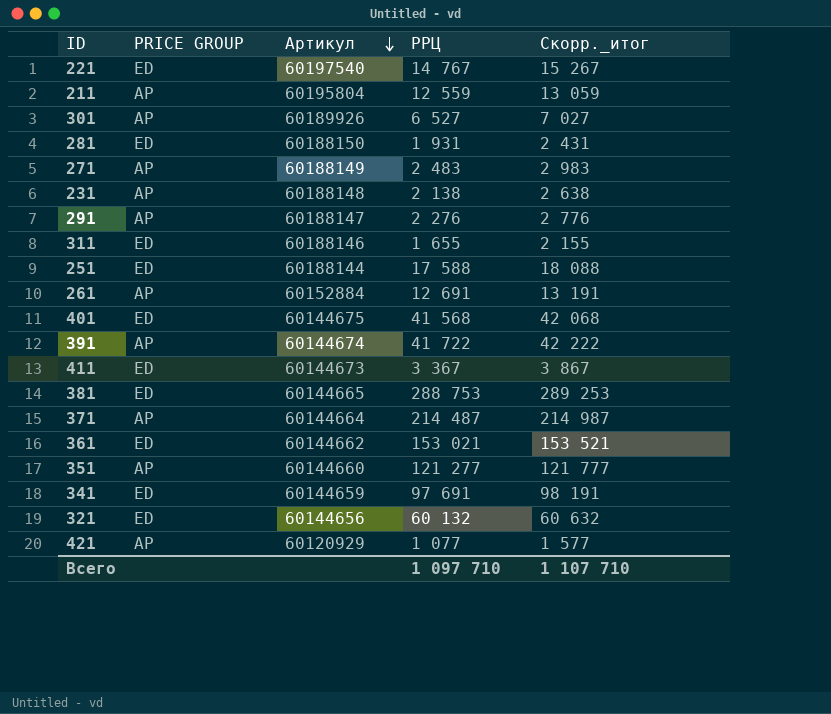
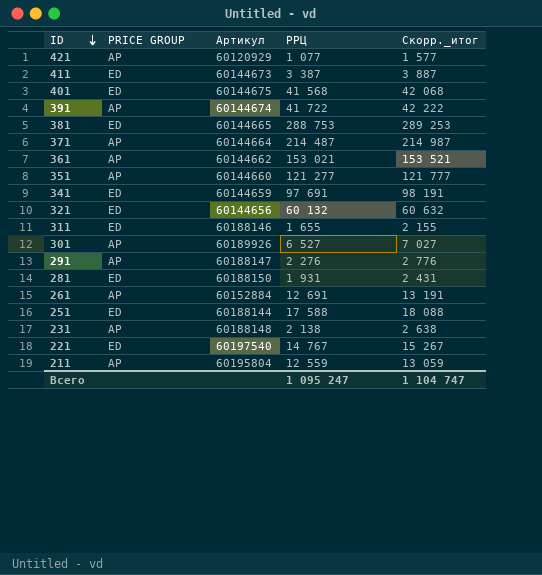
row order: Артикул descending -> ID descending
row 271: AP | 60188149 | 2 483 | 2 983 -> none
411 | РРЦ: 3 367 -> 3 387
411 | Скорр._итог: 3 867 -> 3 887
361 | PRICE GROUP: ED -> AP
Всего | РРЦ: 1 097 710 -> 1 095 247
Всего | Скорр._итог: 1 107 710 -> 1 104 747

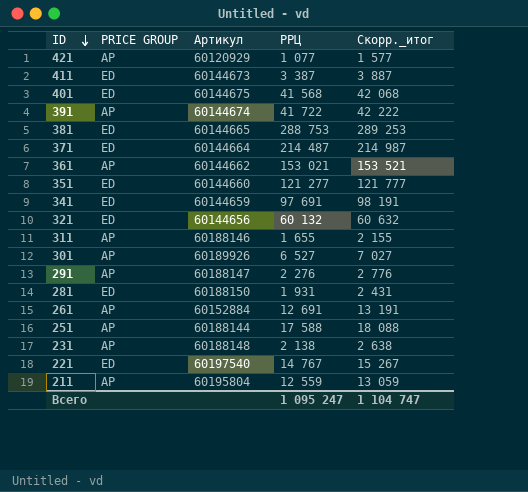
371 | PRICE GROUP: AP -> ED
351 | PRICE GROUP: AP -> ED
311 | PRICE GROUP: ED -> AP
251 | PRICE GROUP: ED -> AP

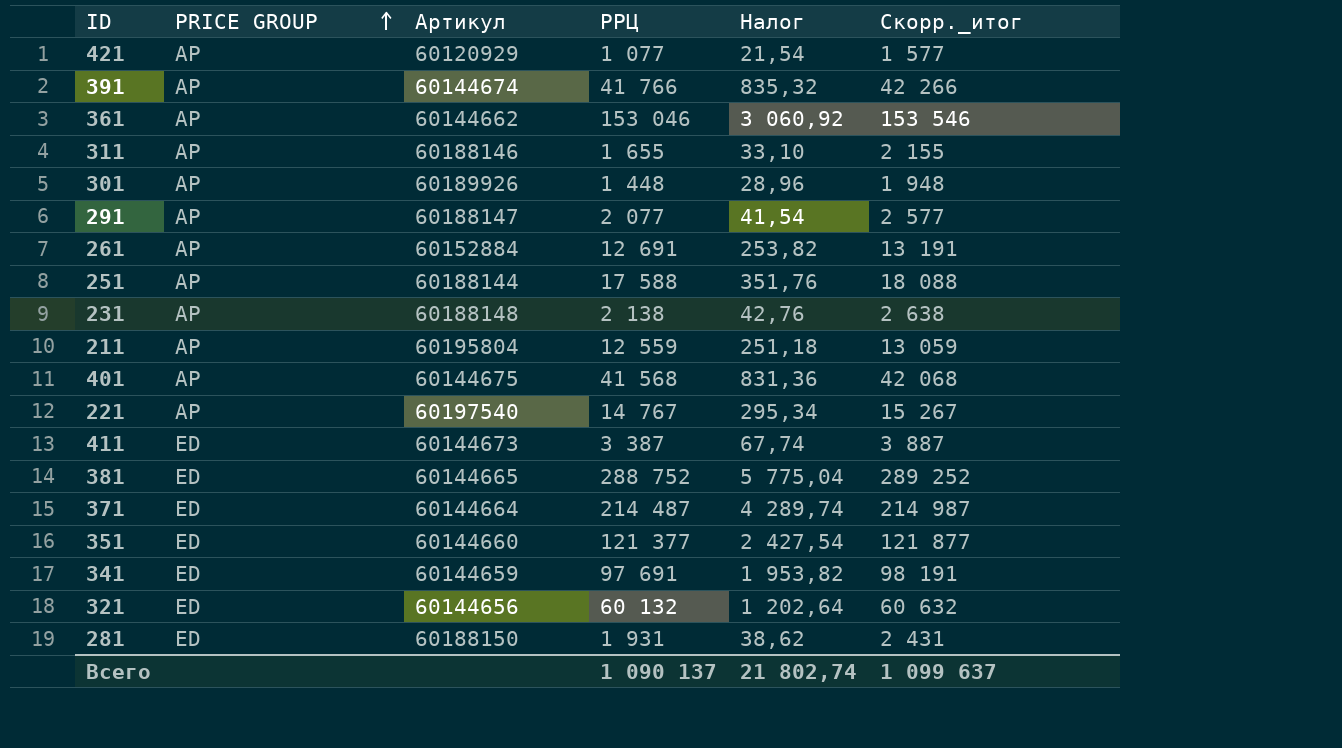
row order: ID descending -> PRICE GROUP ascending
column Налог | formula: none -> [РРЦ] * 0,02
391 | РРЦ: 41 722 -> 41 766
391 | Скорр._итог: 42 222 -> 42 266
361 | РРЦ: 153 021 -> 153 046
361 | Скорр._итог: 153 521 -> 153 546
301 | РРЦ: 6 527 -> 1 448
301 | Скорр._итог: 7 027 -> 1 948
291 | РРЦ: 2 276 -> 2 077
291 | Скорр._итог: 2 776 -> 2 577
401 | PRICE GROUP: ED -> AP
221 | PRICE GROUP: ED -> AP
381 | РРЦ: 288 753 -> 288 752
381 | Скорр._итог: 289 253 -> 289 252
351 | РРЦ: 121 277 -> 121 377
351 | Скорр._итог: 121 777 -> 121 877
Всего | РРЦ: 1 095 247 -> 1 090 137
Всего | Скорр._итог: 1 104 747 -> 1 099 637

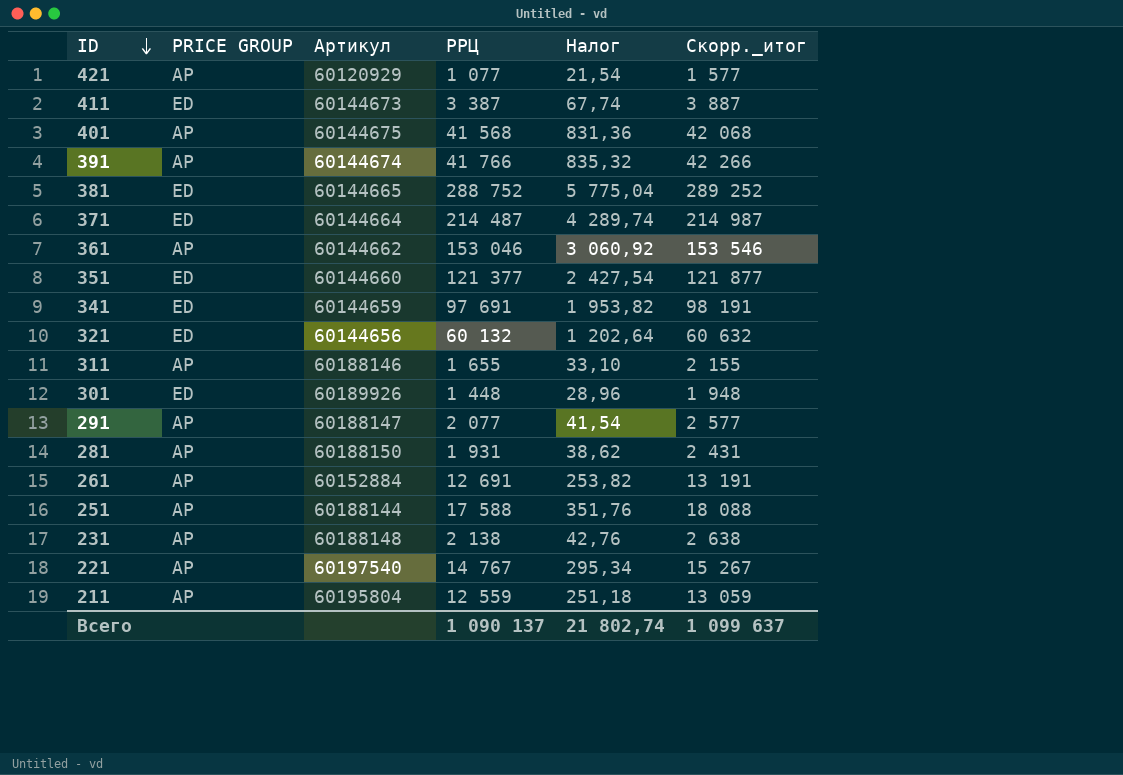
row order: PRICE GROUP ascending -> ID descending
301 | PRICE GROUP: AP -> ED
281 | PRICE GROUP: ED -> AP

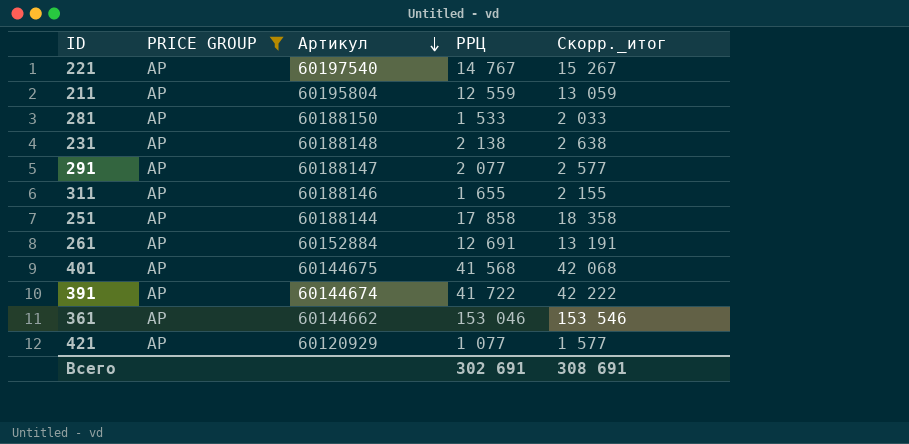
filter: none -> PRICE GROUP = AP
row order: ID descending -> Артикул descending
column Налог | formula: [РРЦ] * 0,02 -> none
281 | РРЦ: 1 931 -> 1 533
281 | Скорр._итог: 2 431 -> 2 033
251 | РРЦ: 17 588 -> 17 858
251 | Скорр._итог: 18 088 -> 18 358
391 | РРЦ: 41 766 -> 41 722
391 | Скорр._итог: 42 266 -> 42 222
Всего | РРЦ: 1 090 137 -> 302 691
Всего | Скорр._итог: 1 099 637 -> 308 691

